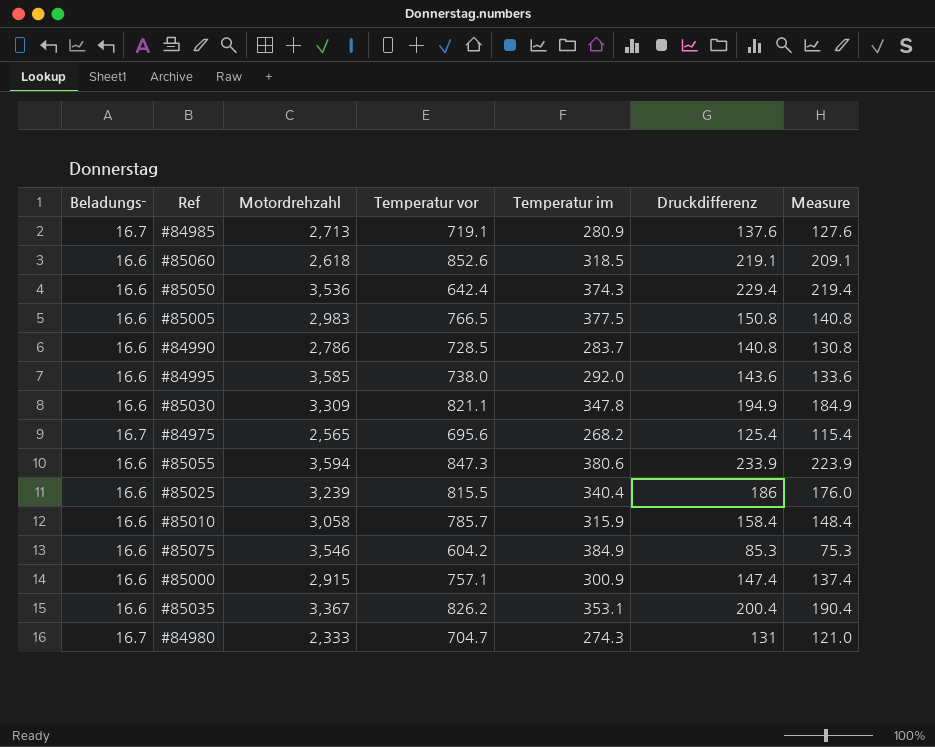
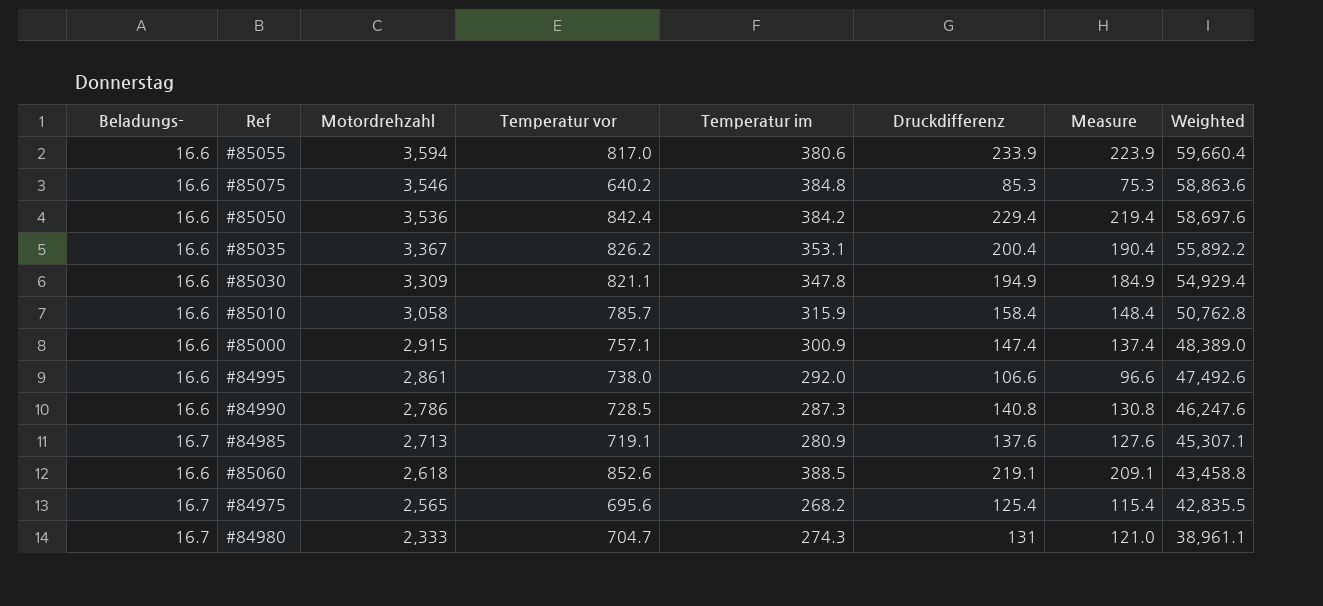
row order: none -> Motordrehzahl descending
column Weighted | formula: none -> [Beladungs-] * [Motordrehzahl]
row #85005: 16.6 | 2,983 | 766.5 | 377.5 | 150.8 | 140.8 -> none
row #85025: 16.6 | 3,239 | 815.5 | 340.4 | 186 | 176.0 -> none
#85055 | Temperatur vor: 847.3 -> 817.0
#85075 | Temperatur vor: 604.2 -> 640.2
#85075 | Temperatur im: 384.9 -> 384.8
#85050 | Temperatur vor: 642.4 -> 842.4
#85050 | Temperatur im: 374.3 -> 384.2
#84995 | Motordrehzahl: 3,585 -> 2,861
#84995 | Druckdifferenz: 143.6 -> 106.6
#84995 | Measure: 133.6 -> 96.6
#84990 | Temperatur im: 283.7 -> 287.3
#85060 | Temperatur im: 318.5 -> 388.5

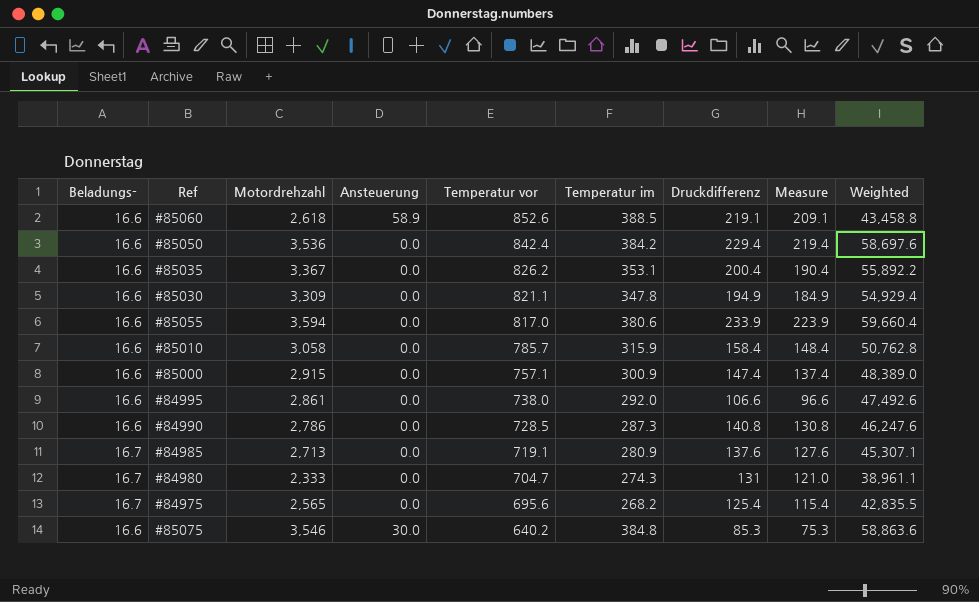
row order: Motordrehzahl descending -> Temperatur vor descending
column Ansteuerung | position: none -> 4

